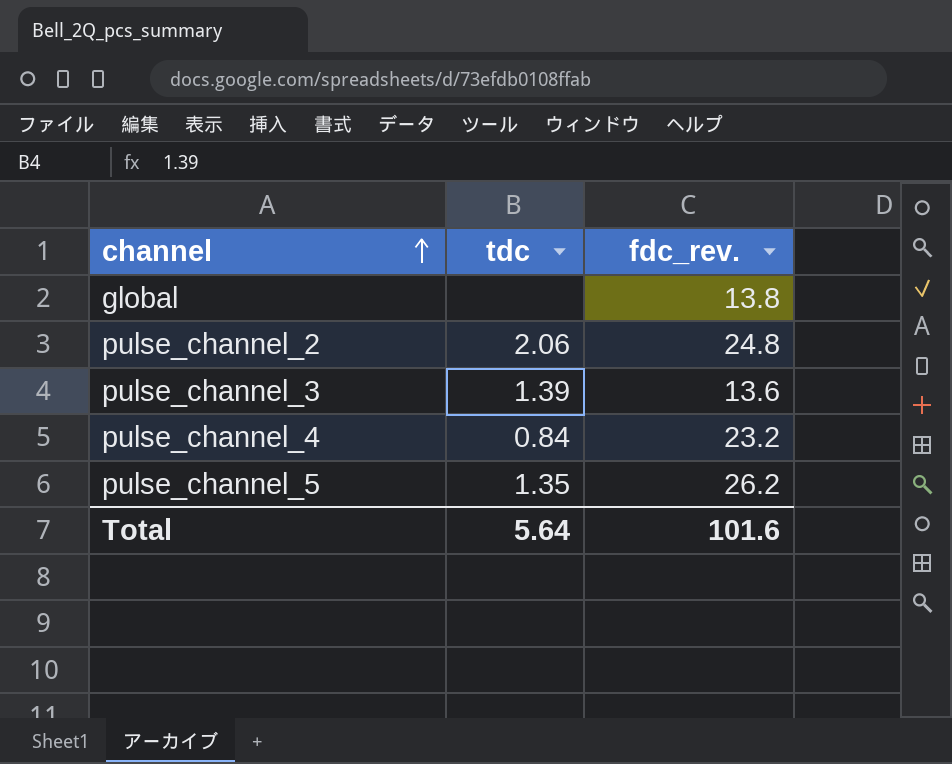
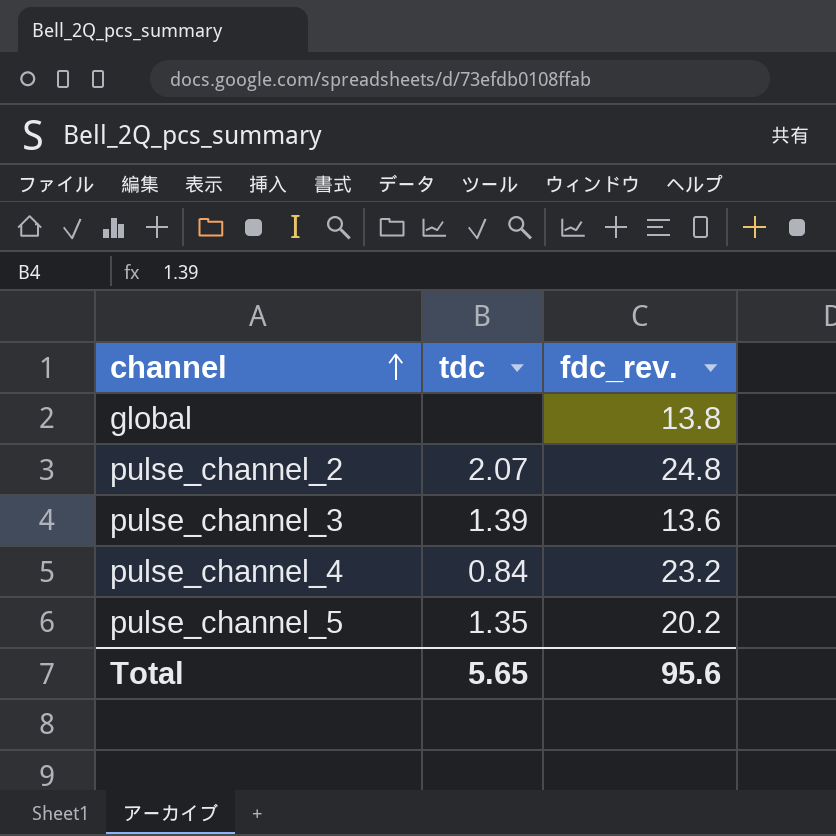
pulse_channel_2 | tdc: 2.06 -> 2.07
pulse_channel_5 | fdc_rev.: 26.2 -> 20.2
Total | tdc: 5.64 -> 5.65
Total | fdc_rev.: 101.6 -> 95.6

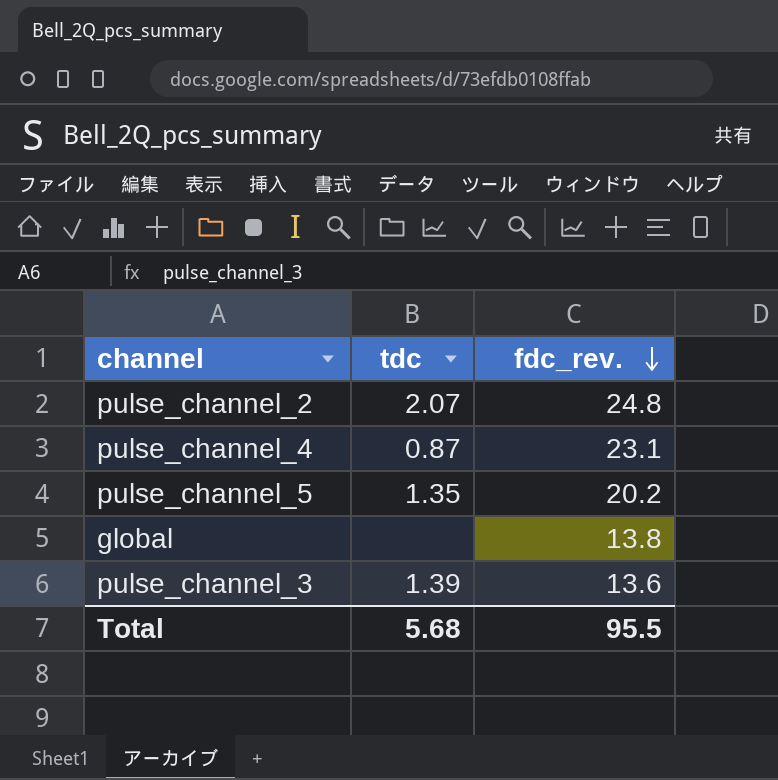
row order: channel ascending -> fdc_rev. descending
pulse_channel_4 | tdc: 0.84 -> 0.87
pulse_channel_4 | fdc_rev.: 23.2 -> 23.1
Total | tdc: 5.65 -> 5.68
Total | fdc_rev.: 95.6 -> 95.5

